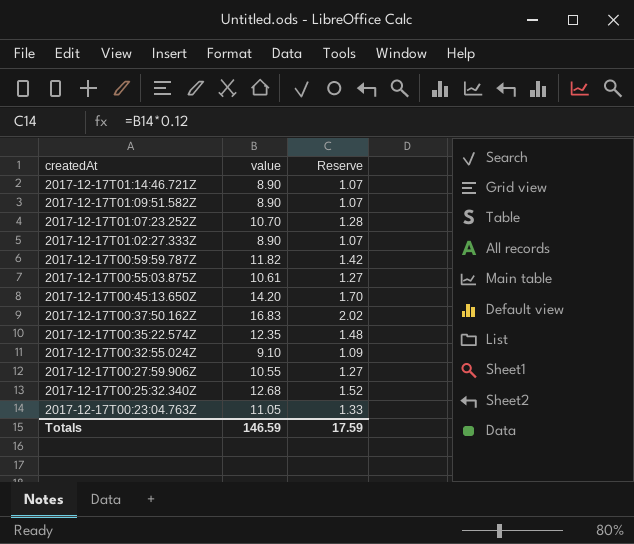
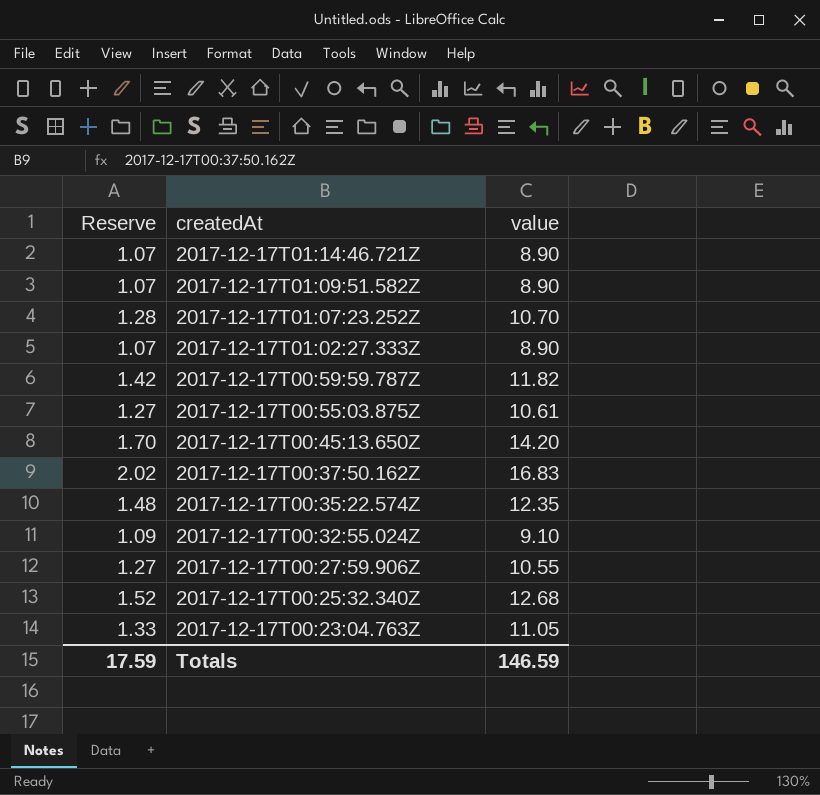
column Reserve | position: 3 -> 1

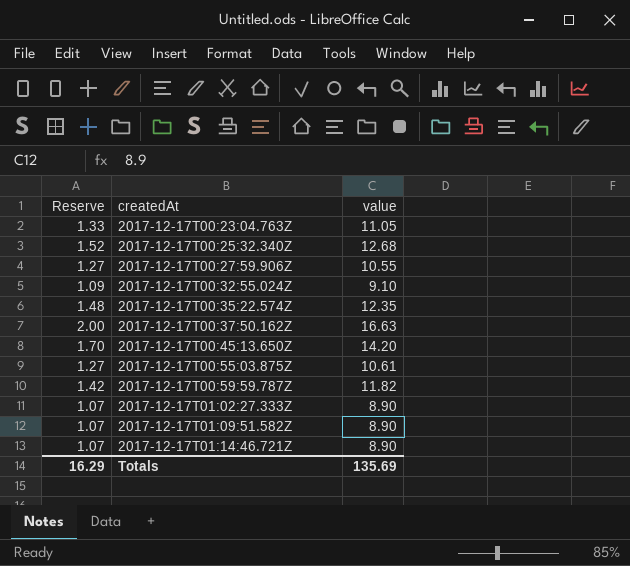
row order: createdAt descending -> createdAt ascending
row 2017-12-17T01:07:23.252Z: 1.28 | 10.70 -> none
2017-12-17T00:37:50.162Z | Reserve: 2.02 -> 2.00
2017-12-17T00:37:50.162Z | value: 16.83 -> 16.63
Totals | Reserve: 17.59 -> 16.29
Totals | value: 146.59 -> 135.69

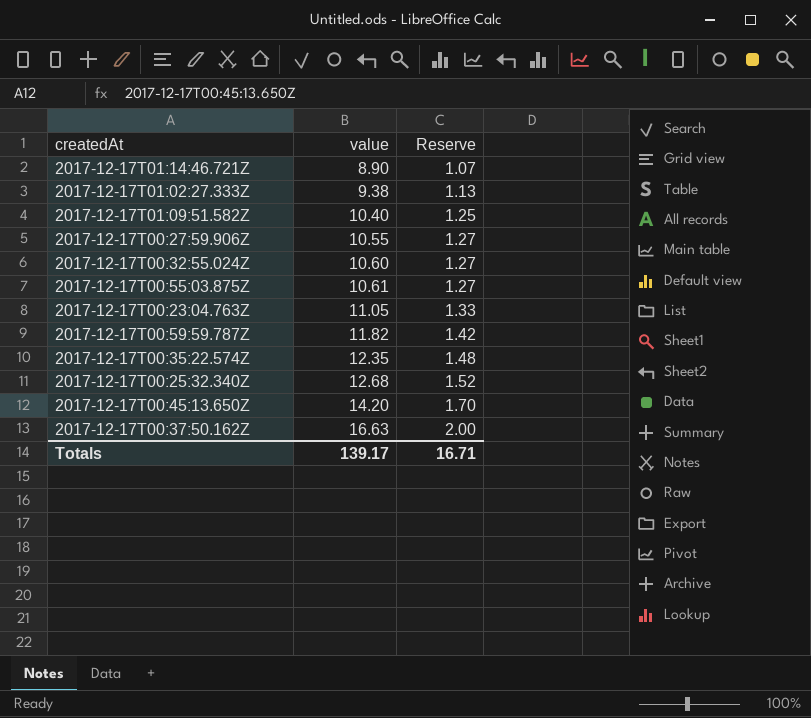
row order: createdAt ascending -> value ascending
column Reserve | position: 1 -> 3
2017-12-17T01:02:27.333Z | value: 8.90 -> 9.38
2017-12-17T01:02:27.333Z | Reserve: 1.07 -> 1.13
2017-12-17T01:09:51.582Z | value: 8.90 -> 10.40
2017-12-17T01:09:51.582Z | Reserve: 1.07 -> 1.25
2017-12-17T00:32:55.024Z | value: 9.10 -> 10.60
2017-12-17T00:32:55.024Z | Reserve: 1.09 -> 1.27
Totals | value: 135.69 -> 139.17
Totals | Reserve: 16.29 -> 16.71

